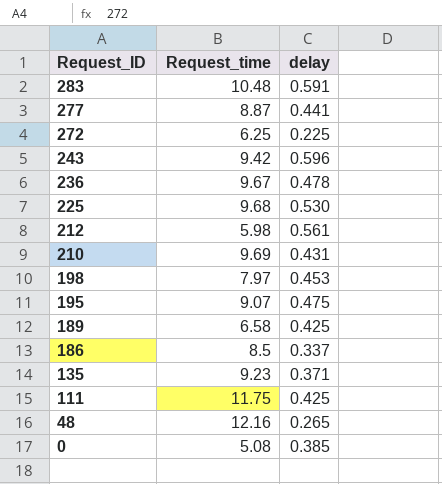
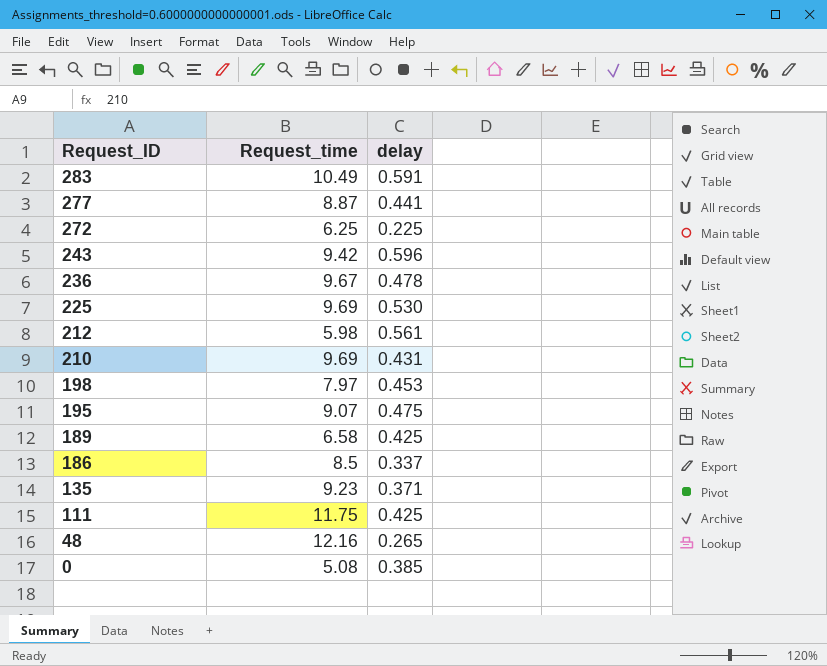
283 | Request_time: 10.48 -> 10.49
225 | Request_time: 9.68 -> 9.69

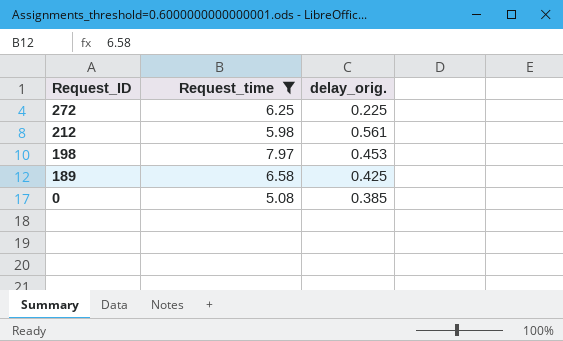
filter: none -> Request_time <= 7.97
column name: delay -> delay_orig.

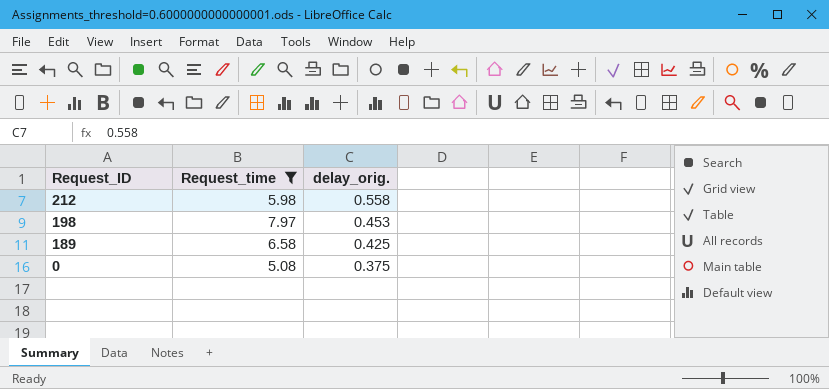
row 272: 6.25 | 0.225 -> none
212 | delay_orig.: 0.561 -> 0.558
0 | delay_orig.: 0.385 -> 0.375

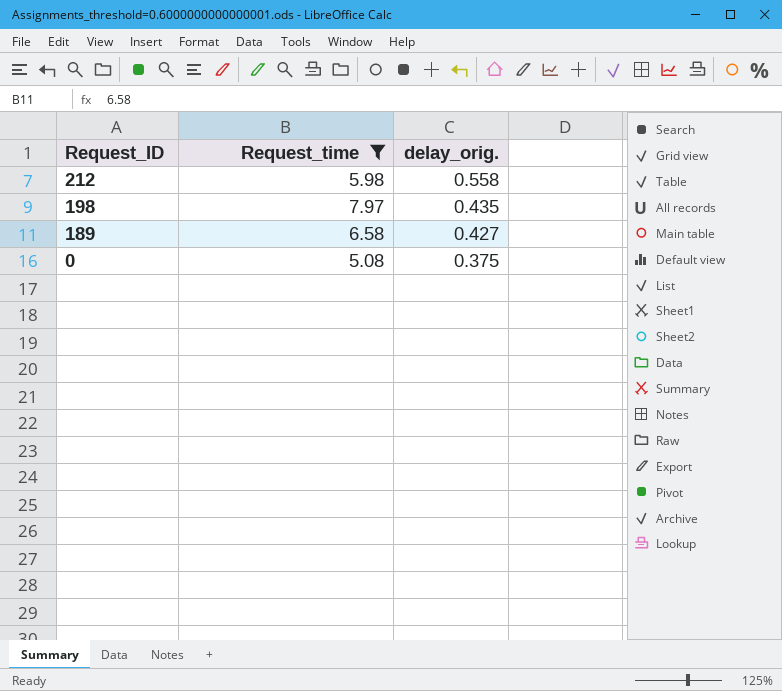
198 | delay_orig.: 0.453 -> 0.435
189 | delay_orig.: 0.425 -> 0.427

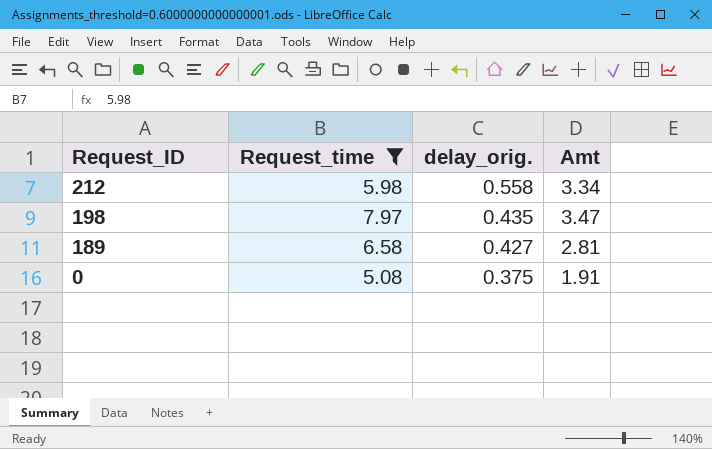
column Amt | formula: none -> [Request_time] * [delay_orig.]

